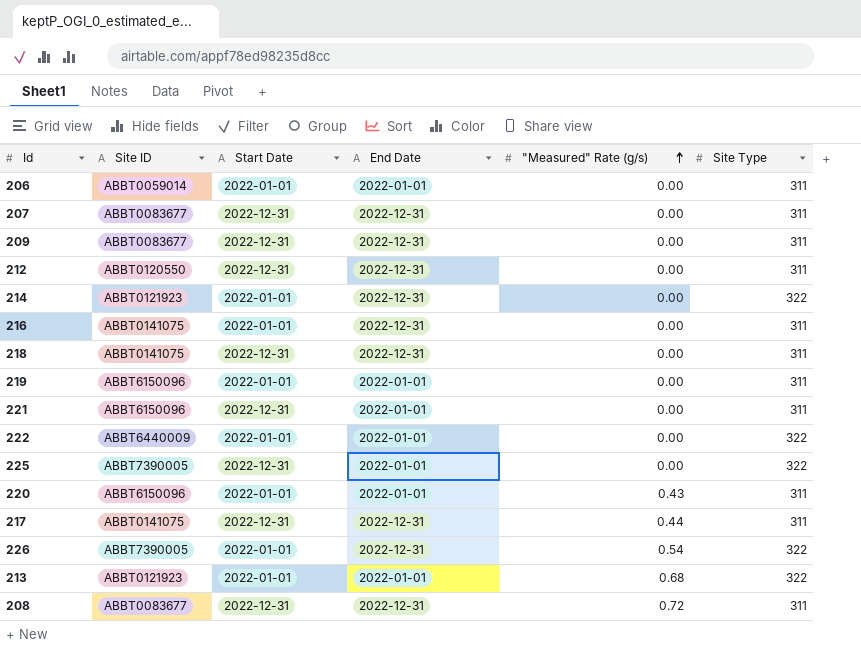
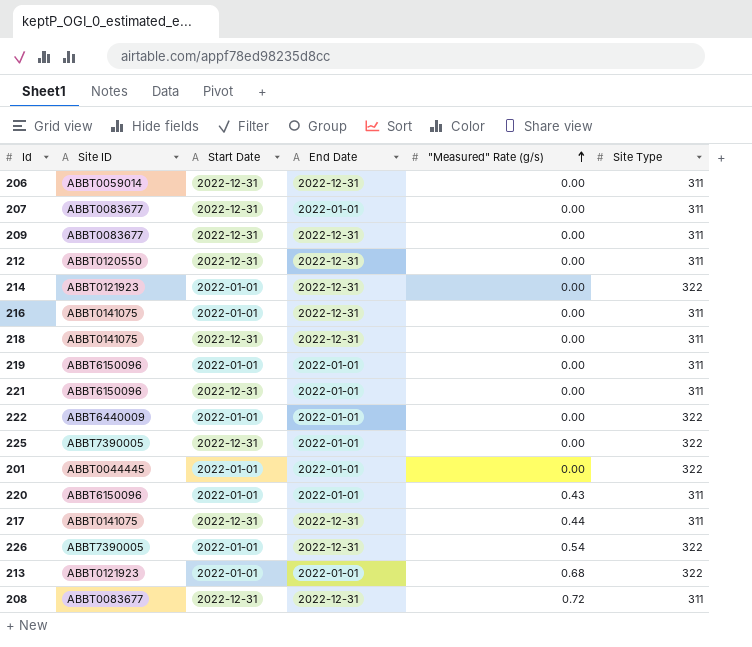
206 | Start Date: 2022-01-01 -> 2022-12-31
206 | End Date: 2022-01-01 -> 2022-12-31
207 | End Date: 2022-12-31 -> 2022-01-01
row 201: none -> ABBT0044445 | 2022-01-01 | 2022-01-01 | 0.00 | 322

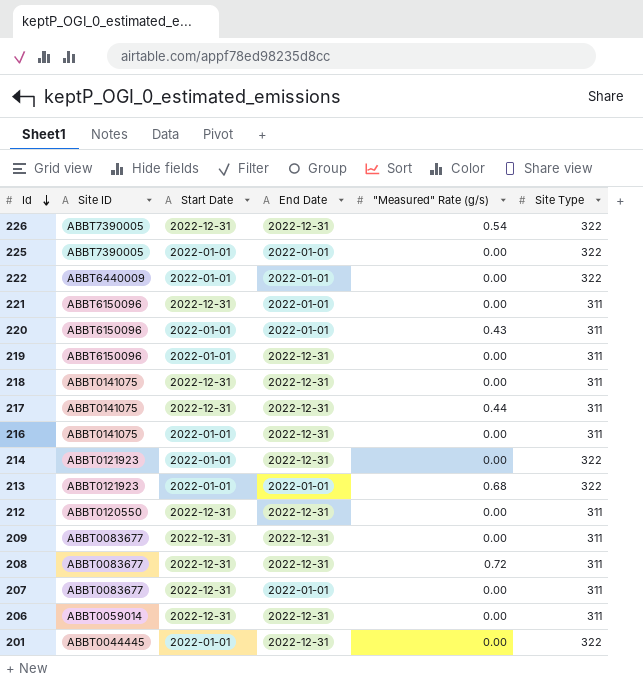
row order: "Measured" Rate (g/s) ascending -> Id descending
226 | Start Date: 2022-01-01 -> 2022-12-31
225 | Start Date: 2022-12-31 -> 2022-01-01
219 | End Date: 2022-01-01 -> 2022-12-31
201 | End Date: 2022-01-01 -> 2022-12-31

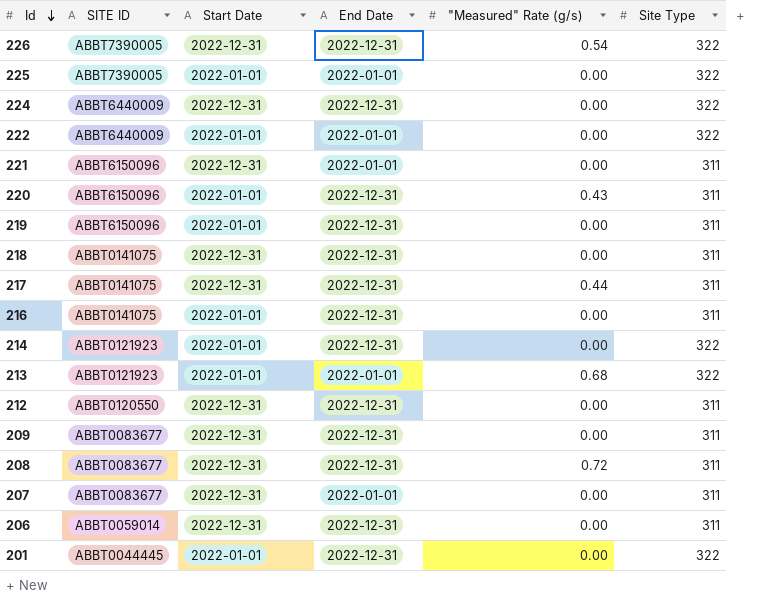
column name: Site ID -> SITE ID
row 224: none -> ABBT6440009 | 2022-12-31 | 2022-12-31 | 0.00 | 322
220 | End Date: 2022-01-01 -> 2022-12-31

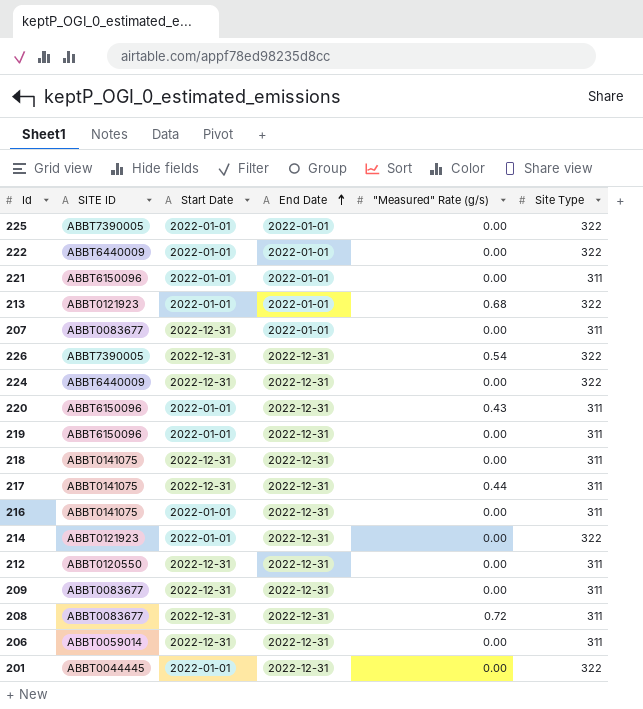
row order: Id descending -> End Date ascending
221 | Start Date: 2022-12-31 -> 2022-01-01

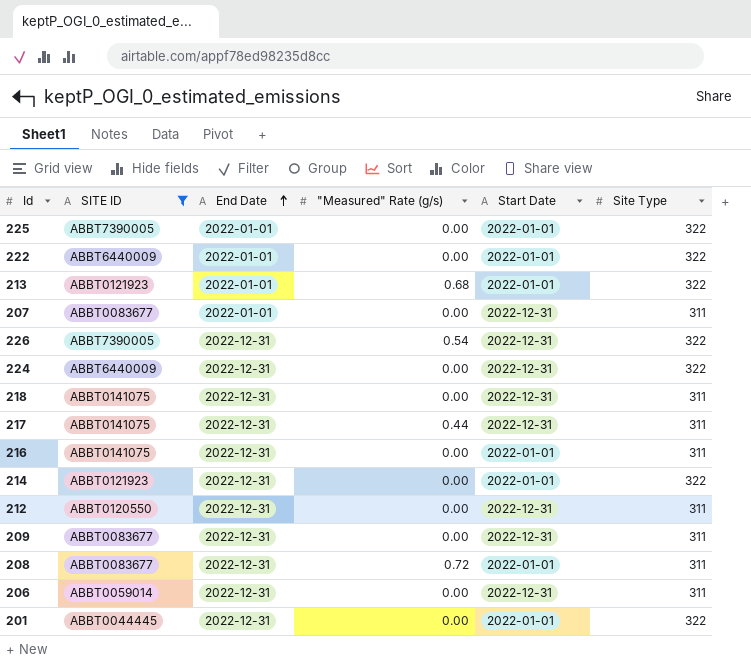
filter: none -> SITE ID != ABBT6150096
column Start Date | position: 3 -> 5
208 | Start Date: 2022-12-31 -> 2022-01-01

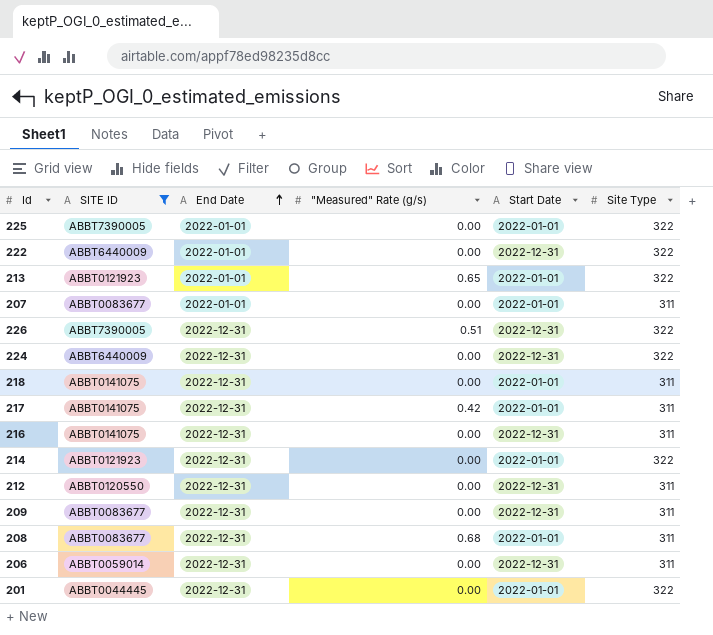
222 | Start Date: 2022-01-01 -> 2022-12-31
213 | "Measured" Rate (g/s): 0.68 -> 0.65
207 | Start Date: 2022-12-31 -> 2022-01-01
226 | "Measured" Rate (g/s): 0.54 -> 0.51
218 | Start Date: 2022-12-31 -> 2022-01-01
217 | "Measured" Rate (g/s): 0.44 -> 0.42
217 | Start Date: 2022-12-31 -> 2022-01-01
216 | Start Date: 2022-01-01 -> 2022-12-31
208 | "Measured" Rate (g/s): 0.72 -> 0.68

